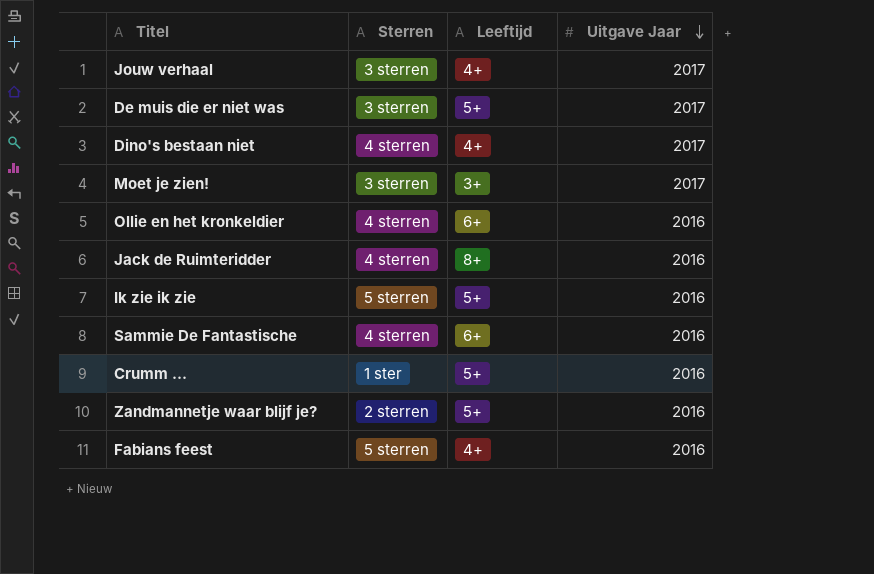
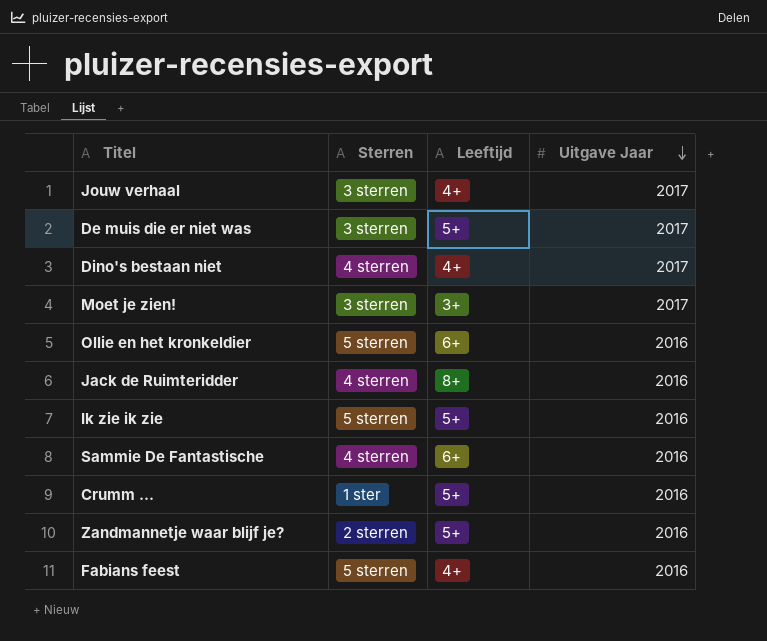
Ollie en het kronkeldier | Sterren: 4 sterren -> 5 sterren

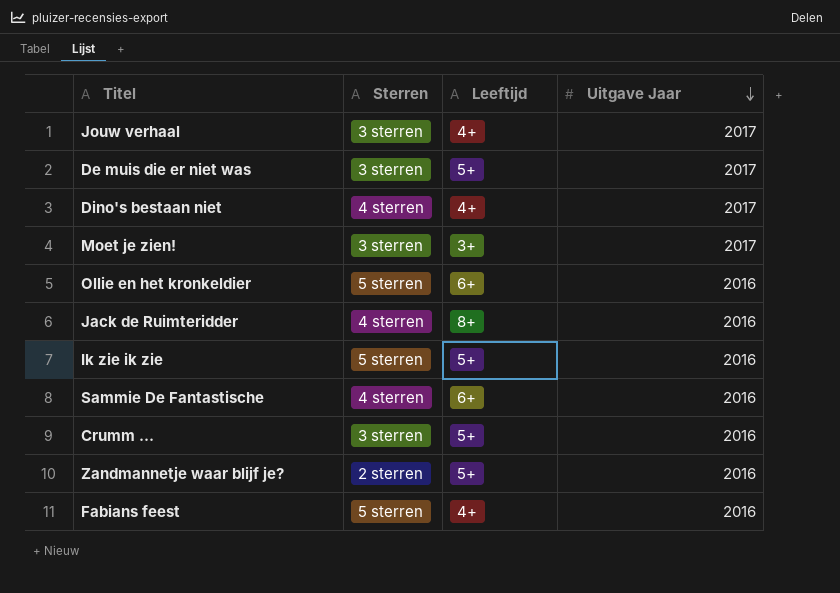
Crumm ... | Sterren: 1 ster -> 3 sterren

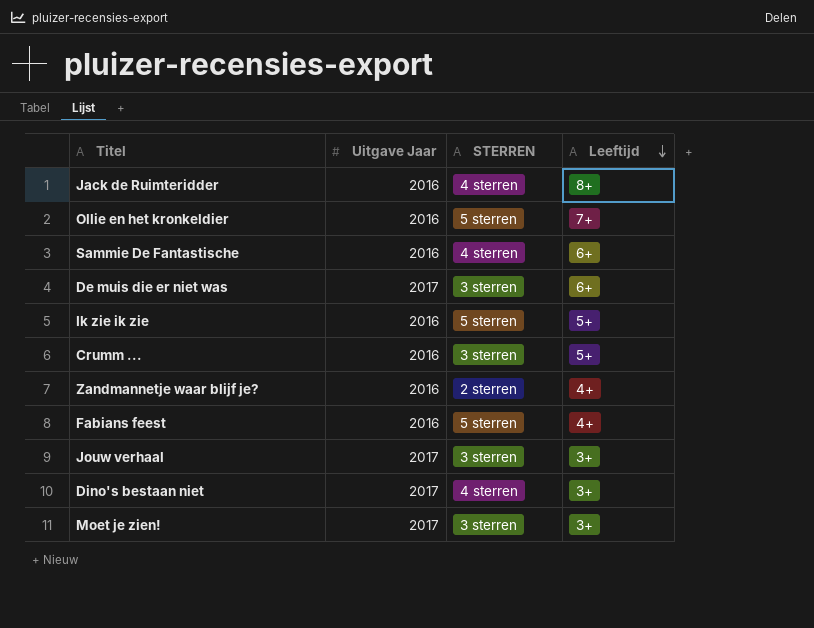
row order: Uitgave Jaar descending -> Leeftijd descending
column Uitgave Jaar | position: 4 -> 2
column name: Sterren -> STERREN
Ollie en het kronkeldier | Leeftijd: 6+ -> 7+
De muis die er niet was | Leeftijd: 5+ -> 6+
Zandmannetje waar blijf je? | Leeftijd: 5+ -> 4+
Jouw verhaal | Leeftijd: 4+ -> 3+
Dino's bestaan niet | Leeftijd: 4+ -> 3+

